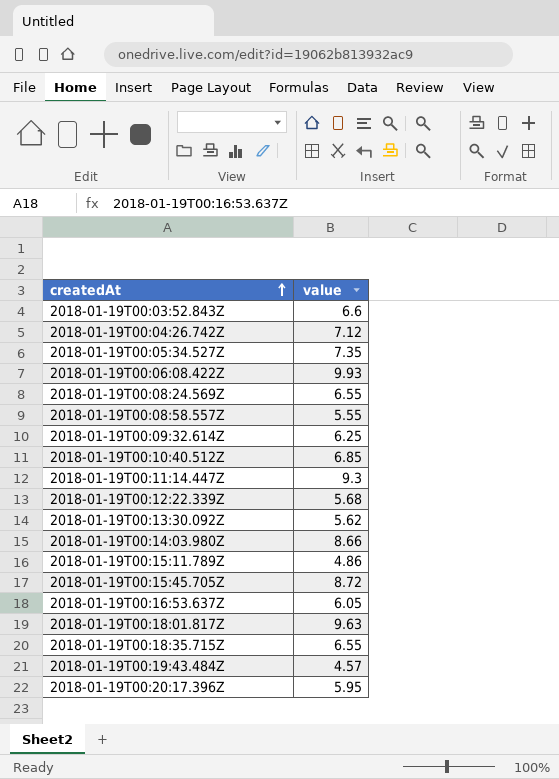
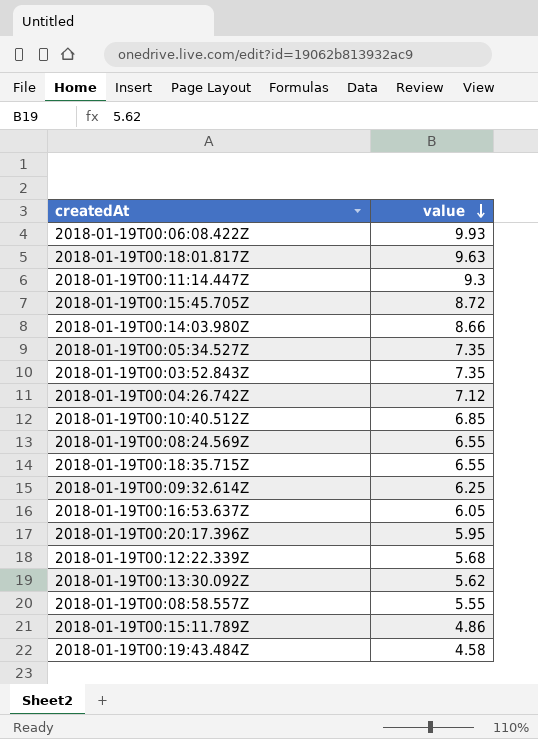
row order: createdAt ascending -> value descending
2018-01-19T00:03:52.843Z | value: 6.6 -> 7.35
2018-01-19T00:19:43.484Z | value: 4.57 -> 4.58

